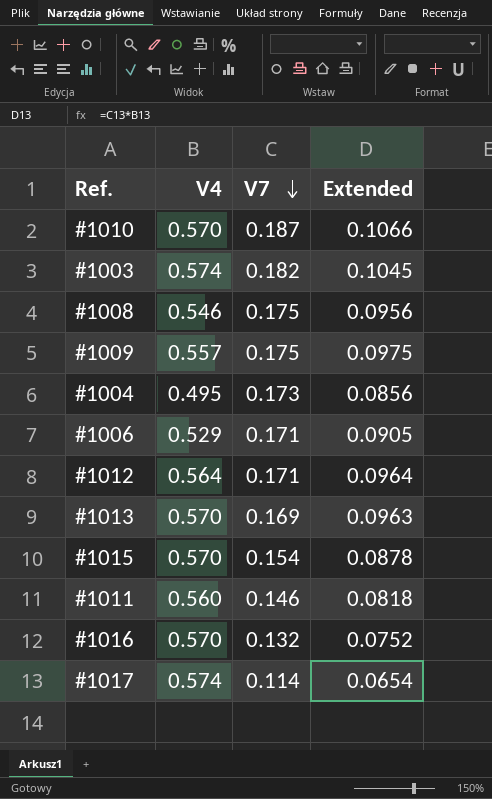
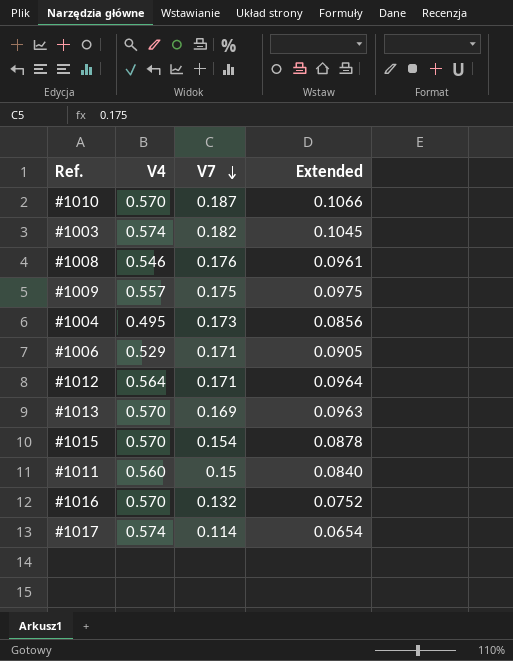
#1008 | V7: 0.175 -> 0.176
#1008 | Extended: 0.0956 -> 0.0961
#1011 | V7: 0.146 -> 0.15
#1011 | Extended: 0.0818 -> 0.0840

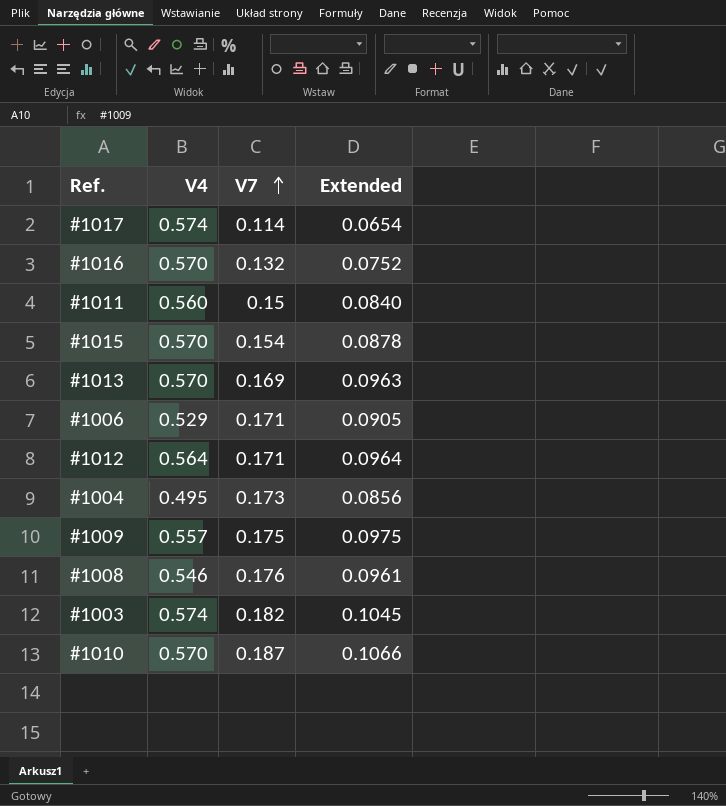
row order: V7 descending -> V7 ascending

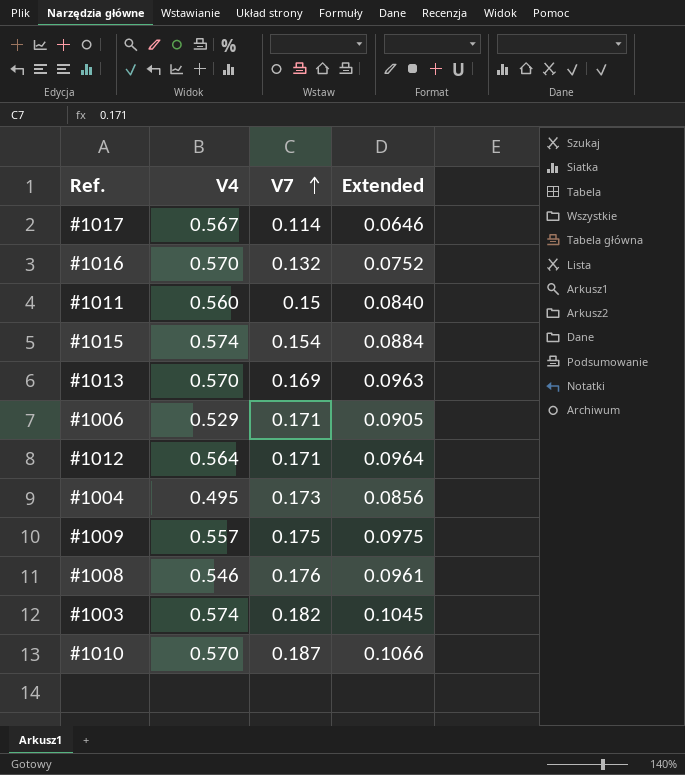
#1017 | V4: 0.574 -> 0.567
#1017 | Extended: 0.0654 -> 0.0646
#1015 | V4: 0.570 -> 0.574
#1015 | Extended: 0.0878 -> 0.0884

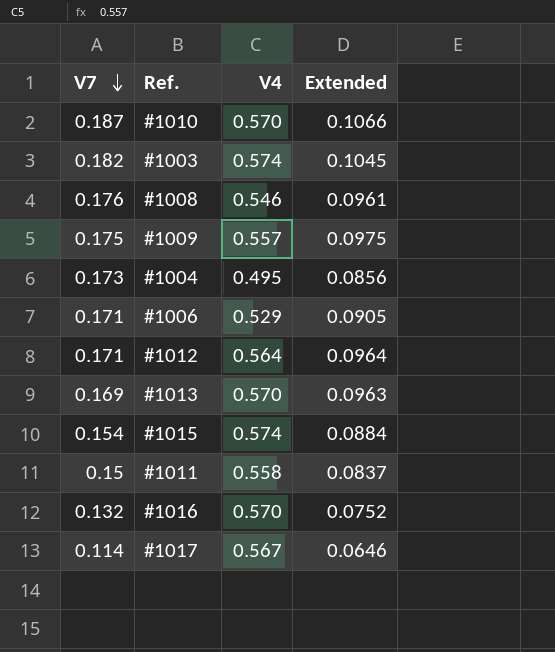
row order: V7 ascending -> V7 descending
column V7 | position: 3 -> 1
#1011 | V4: 0.560 -> 0.558
#1011 | Extended: 0.0840 -> 0.0837

